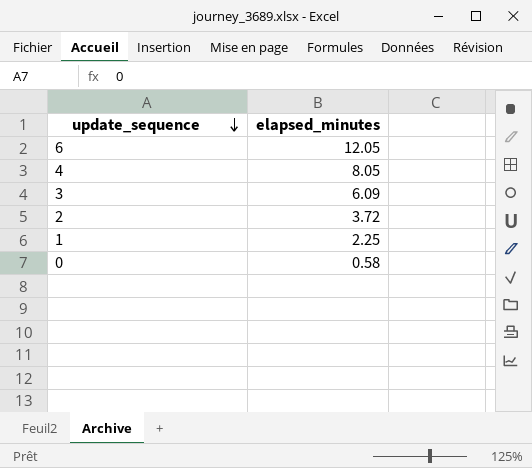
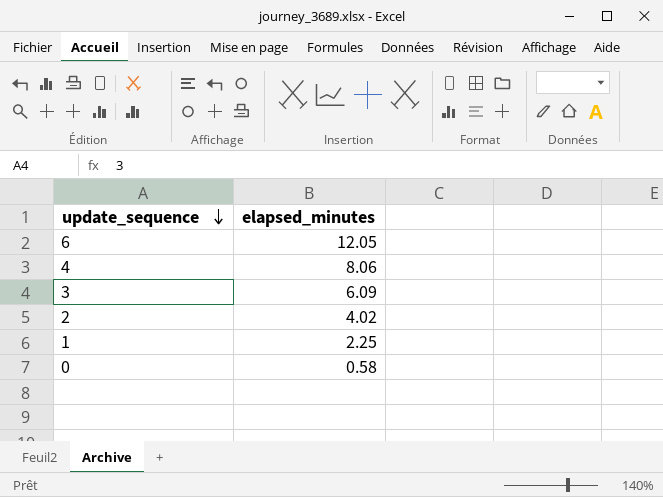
4 | elapsed_minutes: 8.05 -> 8.06
2 | elapsed_minutes: 3.72 -> 4.02

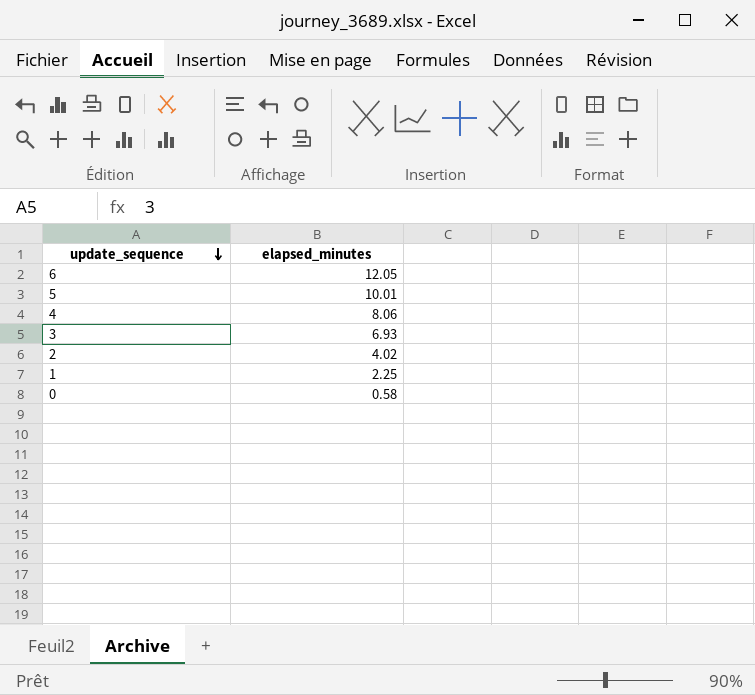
row 5: none -> 10.01
3 | elapsed_minutes: 6.09 -> 6.93

